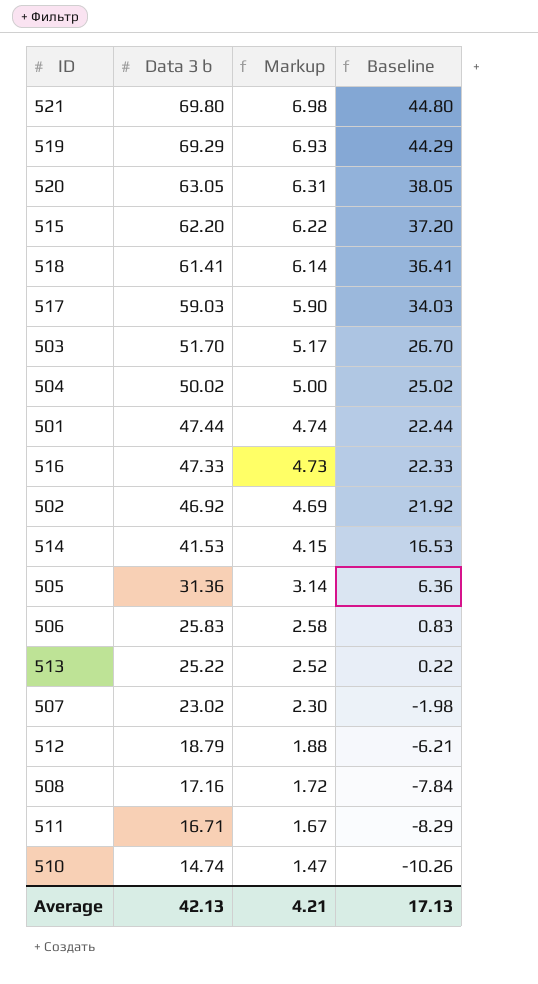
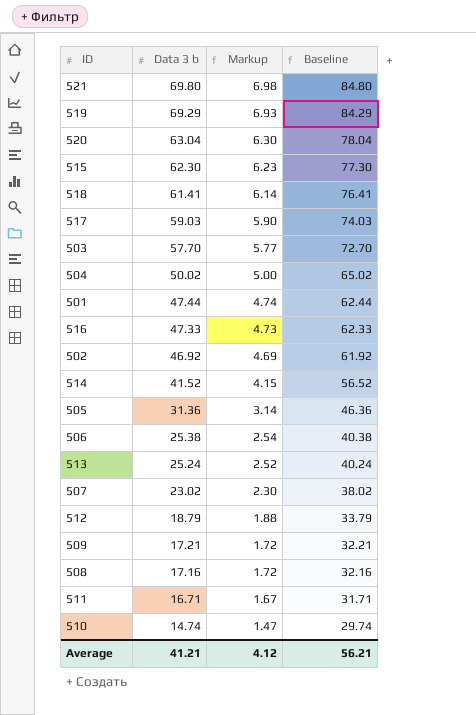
column Baseline | formula: [Data 3 b] - 25 -> [Data 3 b] + 15
520 | Data 3 b: 63.05 -> 63.04
520 | Markup: 6.31 -> 6.30
515 | Data 3 b: 62.20 -> 62.30
515 | Markup: 6.22 -> 6.23
503 | Data 3 b: 51.70 -> 57.70
503 | Markup: 5.17 -> 5.77
514 | Data 3 b: 41.53 -> 41.52
506 | Data 3 b: 25.83 -> 25.38
506 | Markup: 2.58 -> 2.54
513 | Data 3 b: 25.22 -> 25.24
row 509: none -> 17.21 | 1.72 | 32.21
Average | Data 3 b: 42.13 -> 41.21
Average | Markup: 4.21 -> 4.12
Average | Baseline: 17.13 -> 56.21

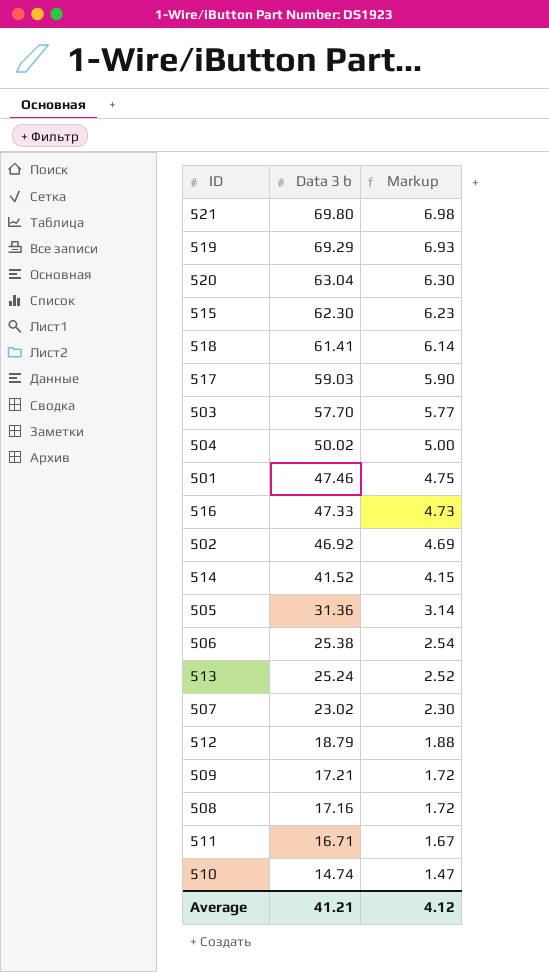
column Baseline | formula: [Data 3 b] + 15 -> none
501 | Data 3 b: 47.44 -> 47.46
501 | Markup: 4.74 -> 4.75

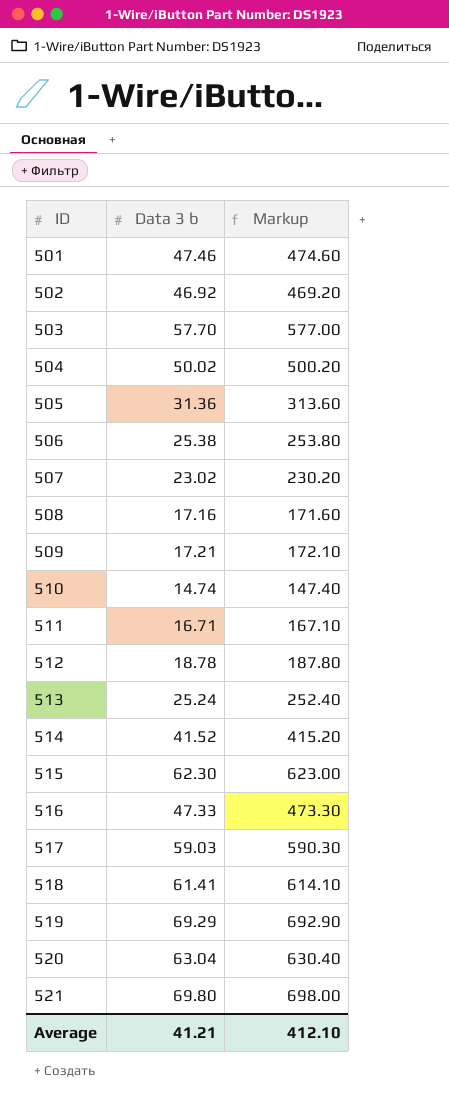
row order: Data 3 b descending -> ID ascending
column Markup | formula: [Data 3 b] * 0.1 -> [Data 3 b] * 10
512 | Data 3 b: 18.79 -> 18.78
Average | Markup: 4.12 -> 412.10

